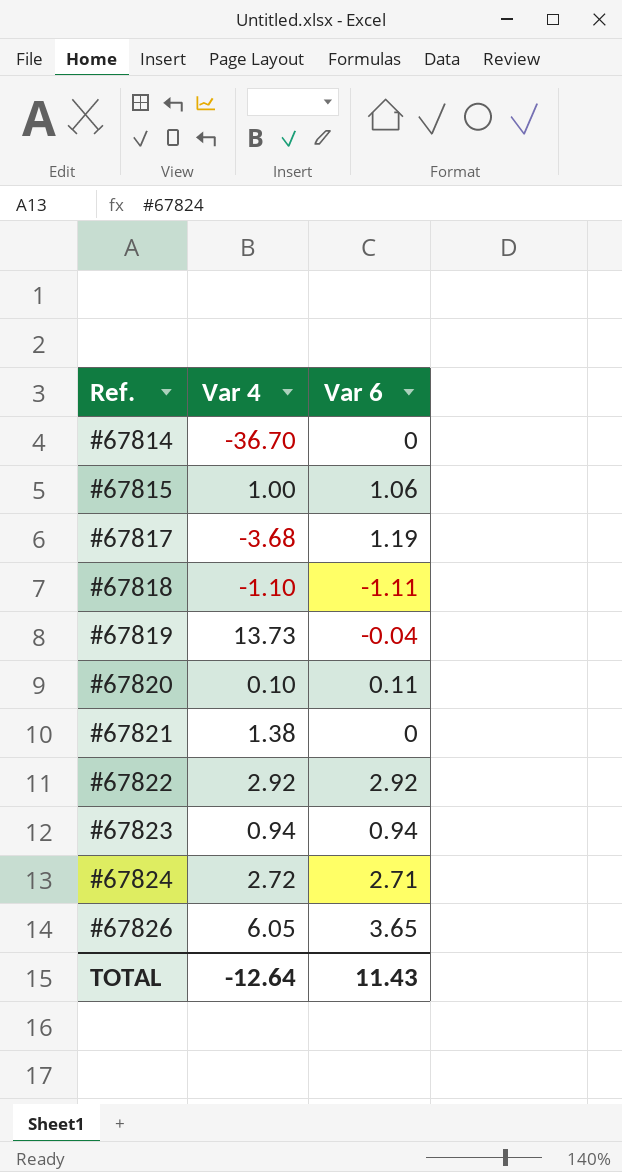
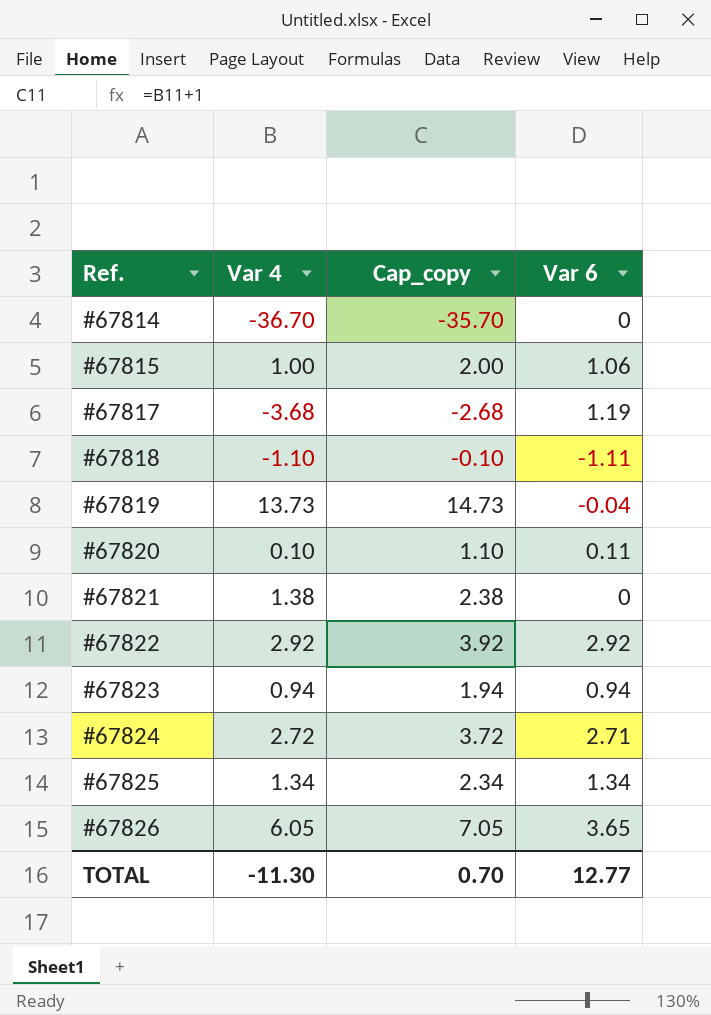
column Cap_copy | formula: none -> [Var 4] + 1
row #67825: none -> 1.34 | 2.34 | 1.34
TOTAL | Var 4: -12.64 -> -11.30
TOTAL | Var 6: 11.43 -> 12.77

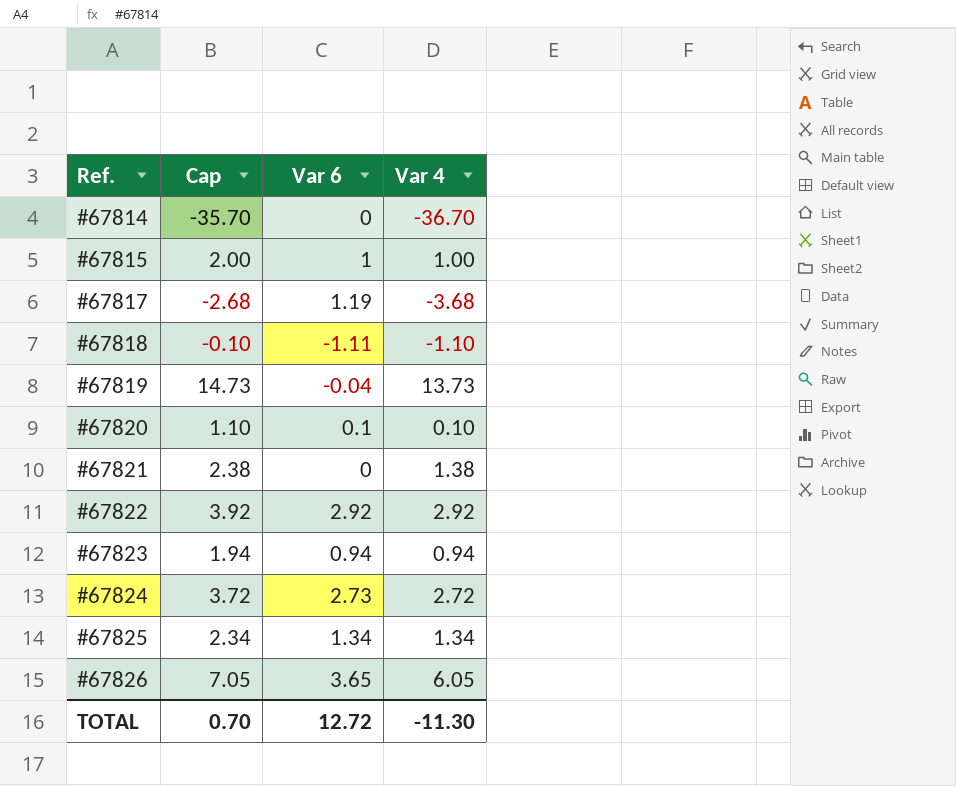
column name: Cap_copy -> Cap
column Var 4 | position: 2 -> 4
#67815 | Var 6: 1.06 -> 1
#67820 | Var 6: 0.11 -> 0.1
#67824 | Var 6: 2.71 -> 2.73
TOTAL | Var 6: 12.77 -> 12.72

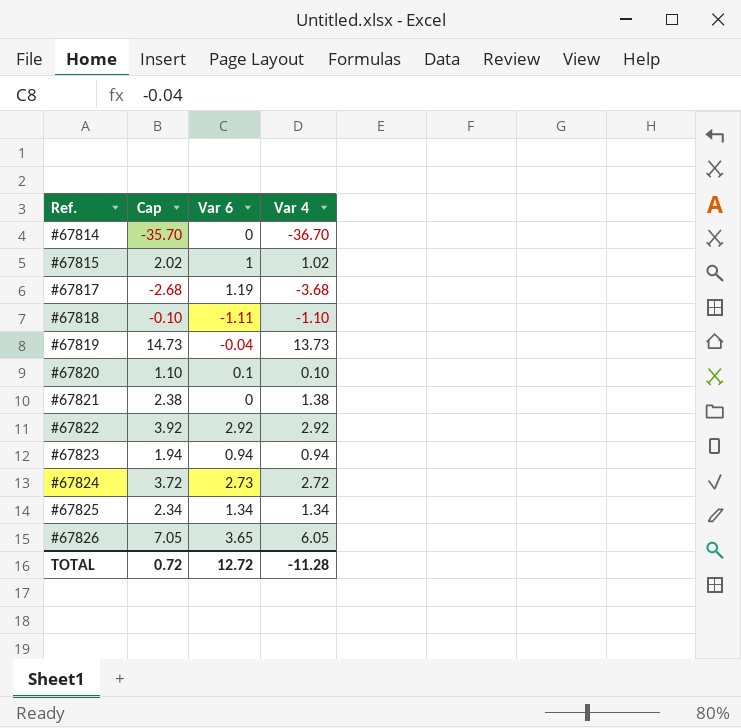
#67815 | Cap: 2.00 -> 2.02
#67815 | Var 4: 1.00 -> 1.02
TOTAL | Cap: 0.70 -> 0.72
TOTAL | Var 4: -11.30 -> -11.28

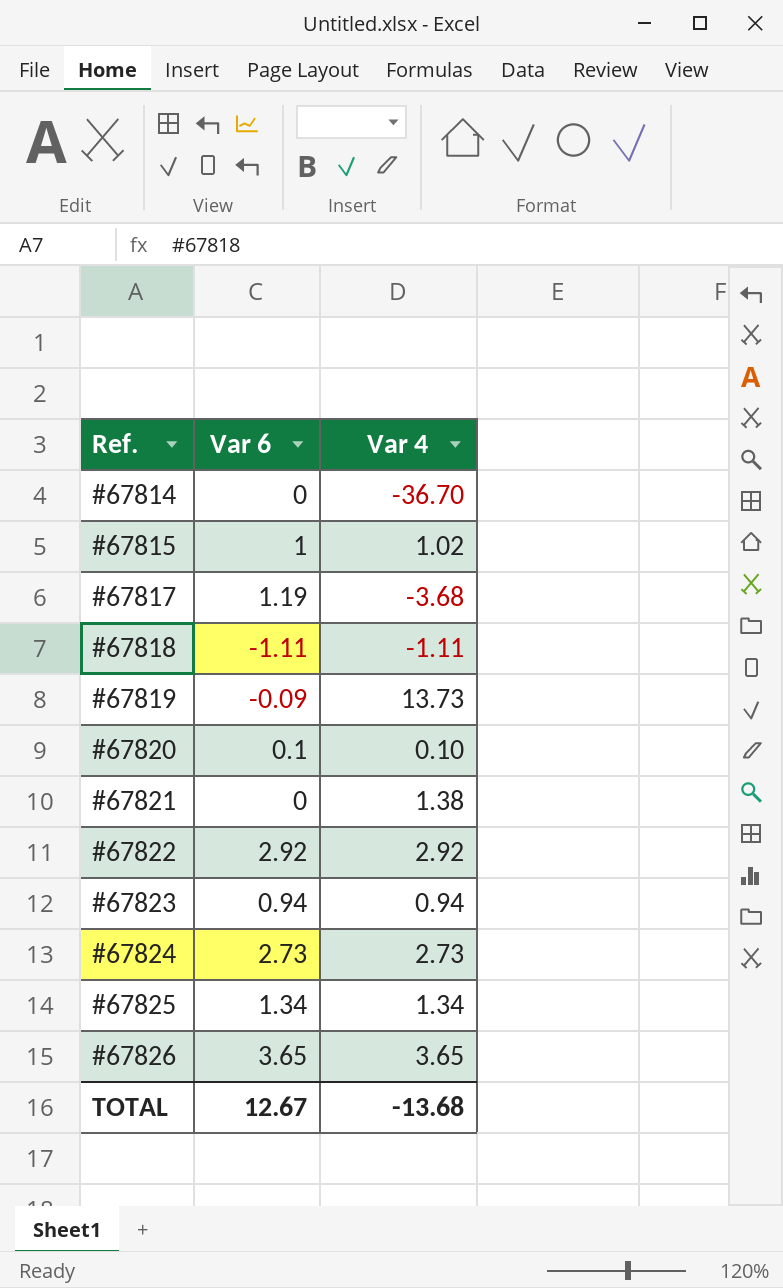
column Cap | formula: [Var 4] + 1 -> none
#67818 | Var 4: -1.10 -> -1.11
#67819 | Var 6: -0.04 -> -0.09
#67824 | Var 4: 2.72 -> 2.73
#67826 | Var 4: 6.05 -> 3.65
TOTAL | Var 6: 12.72 -> 12.67
TOTAL | Var 4: -11.28 -> -13.68

